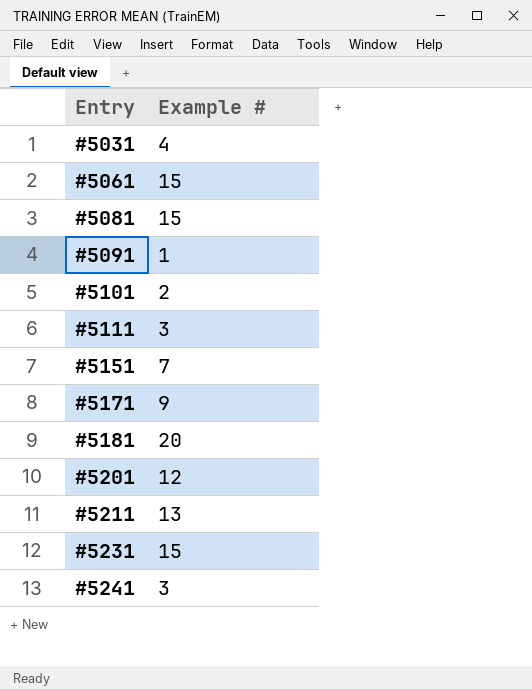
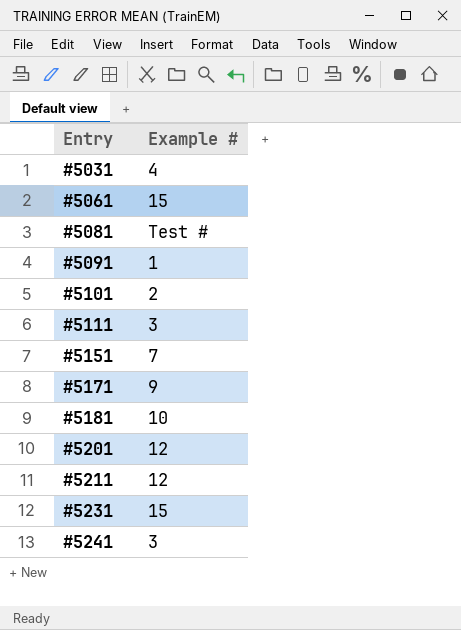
#5081 | Example #: 15 -> Test #
#5181 | Example #: 20 -> 10
#5211 | Example #: 13 -> 12

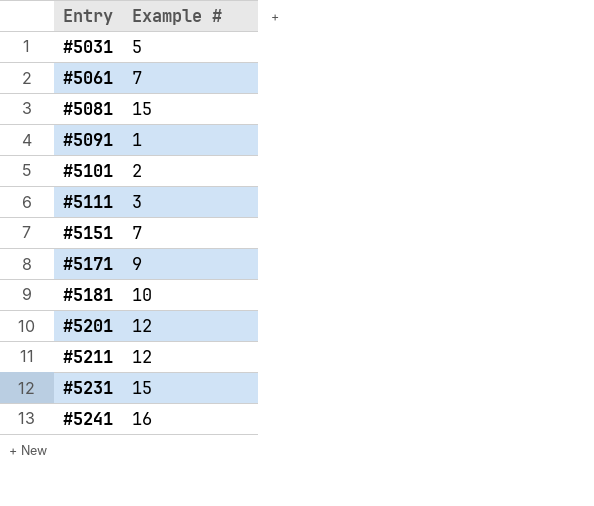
#5031 | Example #: 4 -> 5
#5061 | Example #: 15 -> 7
#5081 | Example #: Test # -> 15
#5241 | Example #: 3 -> 16

